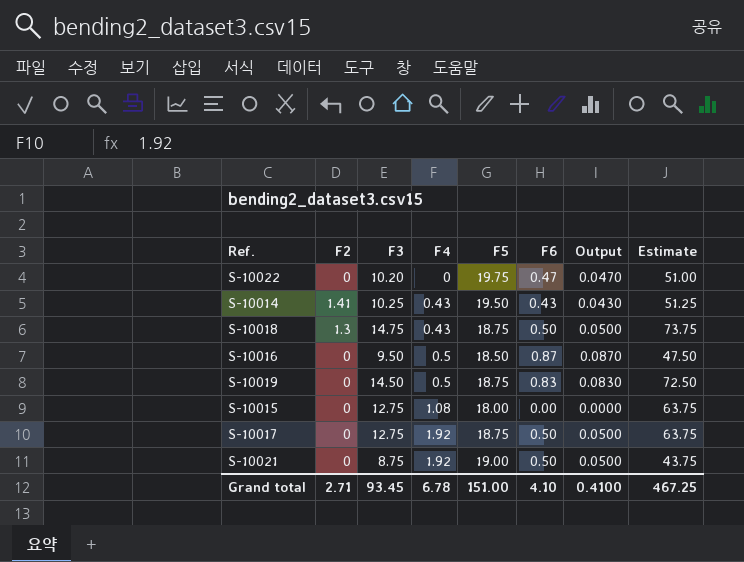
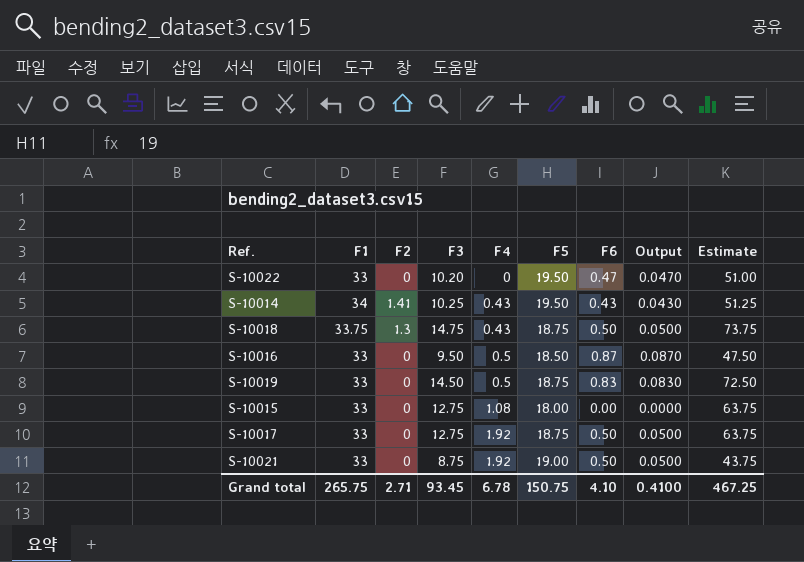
column F1 | position: none -> 2
S-10022 | F5: 19.75 -> 19.50
Grand total | F5: 151.00 -> 150.75

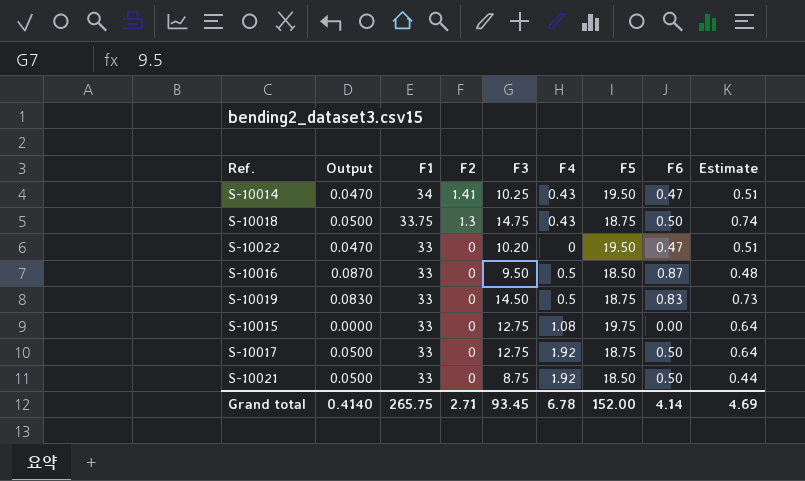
row order: F4 ascending -> F1 descending
column Output | position: 8 -> 2
column Estimate | formula: [F3] * 5 -> [F3] * 0.05
S-10014 | Output: 0.0430 -> 0.0470
S-10014 | F6: 0.43 -> 0.47
S-10015 | F5: 18.00 -> 19.75
S-10021 | F5: 19.00 -> 18.50
Grand total | Output: 0.4100 -> 0.4140
Grand total | F5: 150.75 -> 152.00
Grand total | F6: 4.10 -> 4.14
Grand total | Estimate: 467.25 -> 4.69

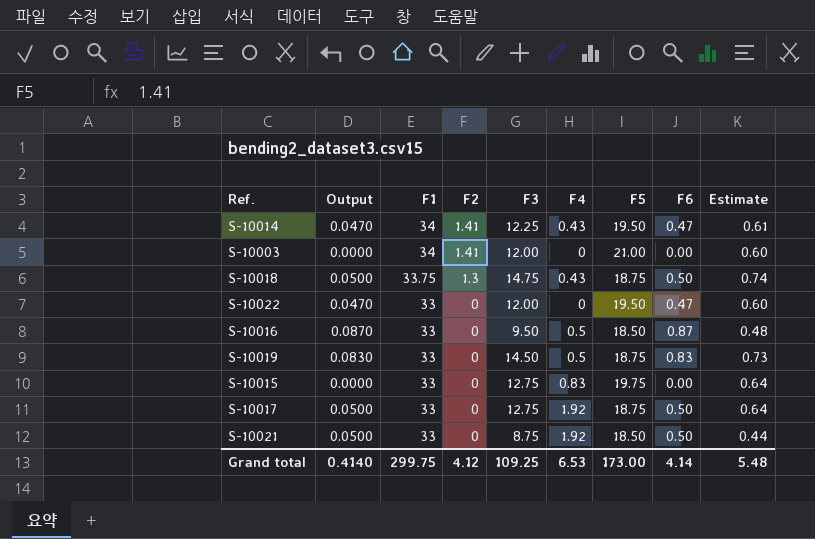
S-10014 | F3: 10.25 -> 12.25
S-10014 | Estimate: 0.51 -> 0.61
row S-10003: none -> 0.0000 | 34 | 1.41 | 12.00 | 0 | 21.00 | 0.00 | 0.60
S-10022 | F3: 10.20 -> 12.00
S-10022 | Estimate: 0.51 -> 0.60
S-10015 | F4: 1.08 -> 0.83
Grand total | F1: 265.75 -> 299.75
Grand total | F2: 2.71 -> 4.12
Grand total | F3: 93.45 -> 109.25
Grand total | F4: 6.78 -> 6.53
Grand total | F5: 152.00 -> 173.00
Grand total | Estimate: 4.69 -> 5.48

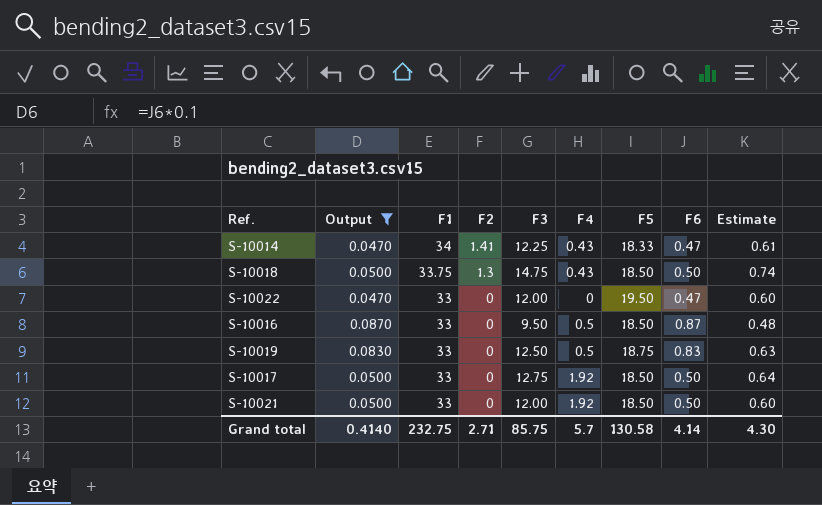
filter: none -> Output != 0.0000
S-10014 | F5: 19.50 -> 18.33
S-10018 | F5: 18.75 -> 18.50
S-10019 | F3: 14.50 -> 12.50
S-10019 | Estimate: 0.73 -> 0.63
S-10017 | F5: 18.75 -> 18.50
S-10021 | F3: 8.75 -> 12.00
S-10021 | Estimate: 0.44 -> 0.60
Grand total | F1: 299.75 -> 232.75
Grand total | F2: 4.12 -> 2.71
Grand total | F3: 109.25 -> 85.75
Grand total | F4: 6.53 -> 5.7
Grand total | F5: 173.00 -> 130.58
Grand total | Estimate: 5.48 -> 4.30

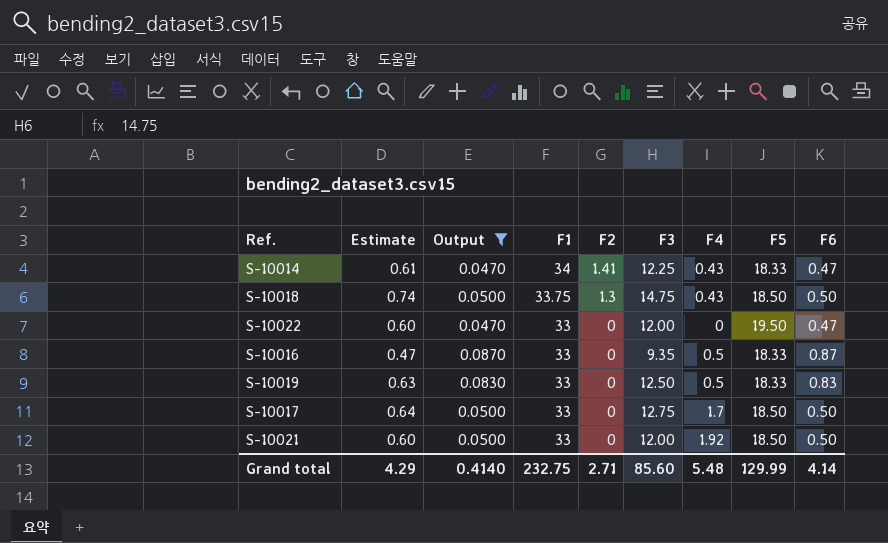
column Estimate | position: 9 -> 2
S-10016 | Estimate: 0.48 -> 0.47
S-10016 | F3: 9.50 -> 9.35
S-10016 | F5: 18.50 -> 18.33
S-10019 | F5: 18.75 -> 18.33
S-10017 | F4: 1.92 -> 1.7
Grand total | Estimate: 4.30 -> 4.29
Grand total | F3: 85.75 -> 85.60
Grand total | F4: 5.7 -> 5.48
Grand total | F5: 130.58 -> 129.99

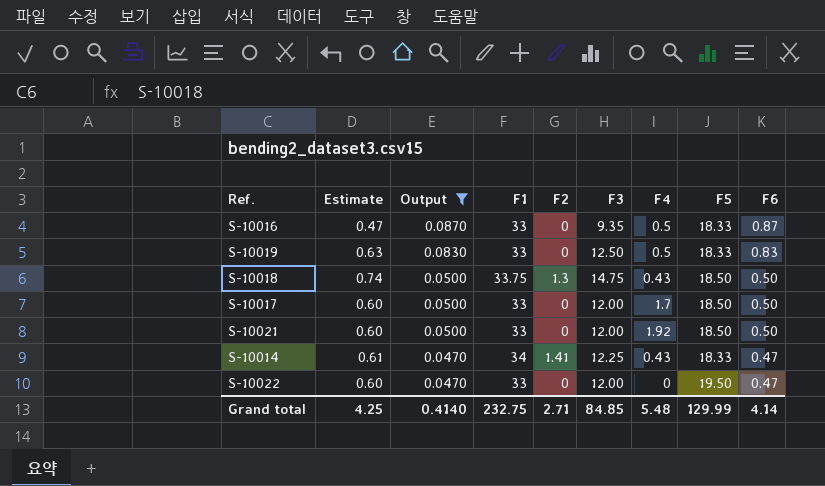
row order: F1 descending -> Output descending
S-10017 | Estimate: 0.64 -> 0.60
S-10017 | F3: 12.75 -> 12.00
Grand total | Estimate: 4.29 -> 4.25
Grand total | F3: 85.60 -> 84.85

